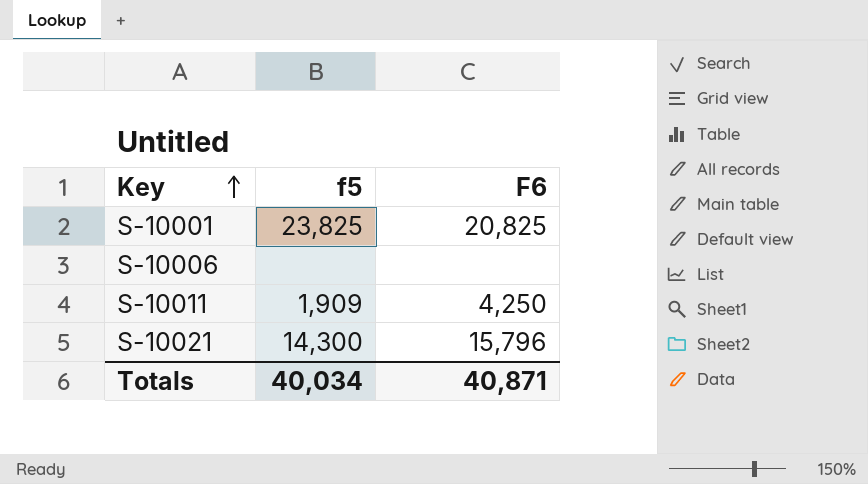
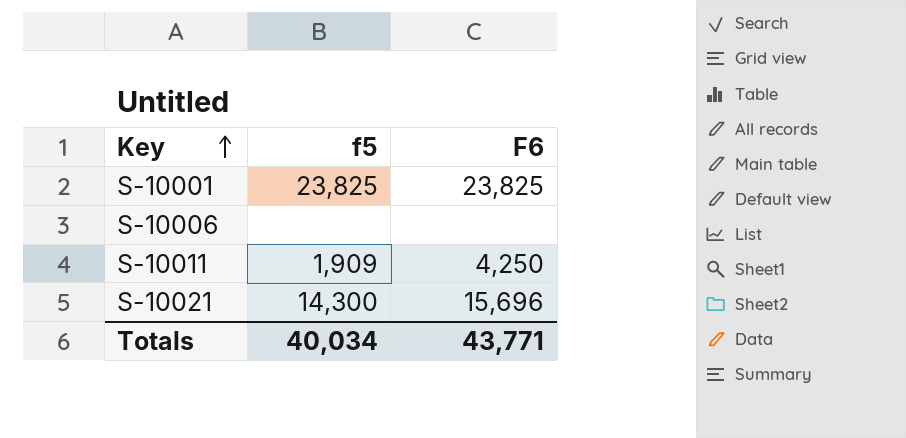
S-10001 | F6: 20,825 -> 23,825
S-10021 | F6: 15,796 -> 15,696
Totals | F6: 40,871 -> 43,771

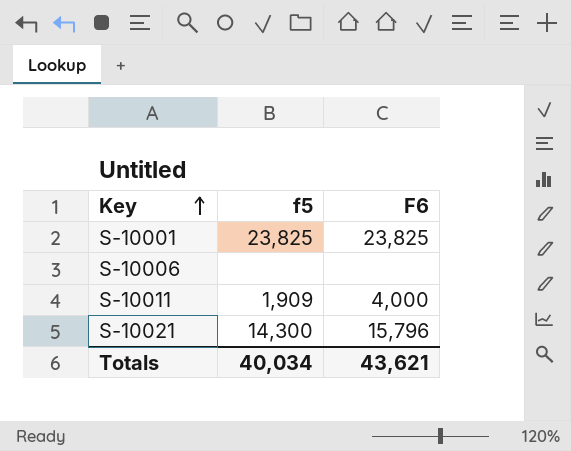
S-10011 | F6: 4,250 -> 4,000
S-10021 | F6: 15,696 -> 15,796
Totals | F6: 43,771 -> 43,621

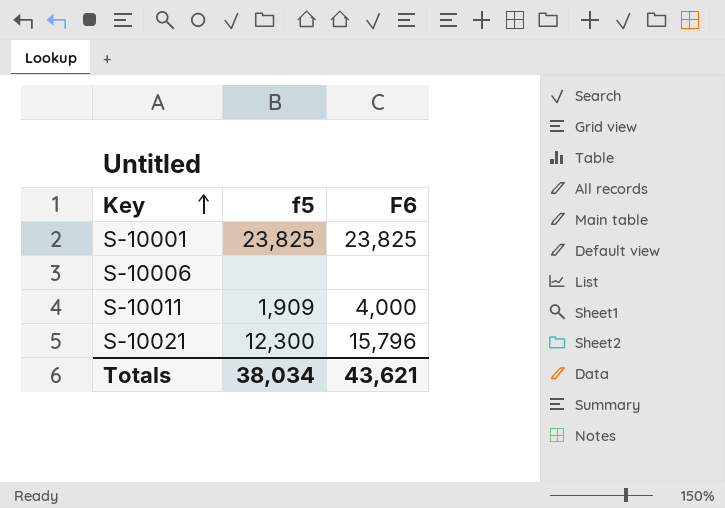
S-10021 | f5: 14,300 -> 12,300
Totals | f5: 40,034 -> 38,034

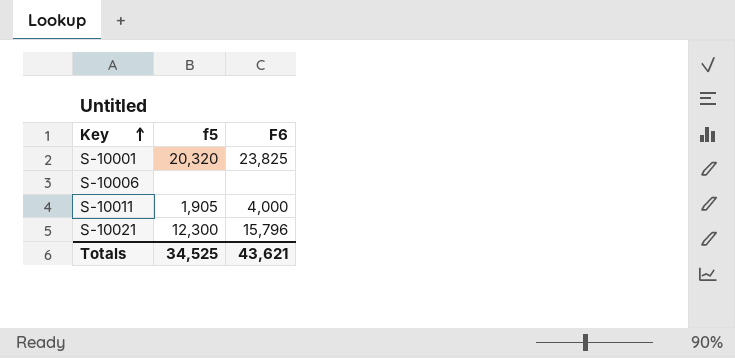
S-10001 | f5: 23,825 -> 20,320
S-10011 | f5: 1,909 -> 1,905
Totals | f5: 38,034 -> 34,525

